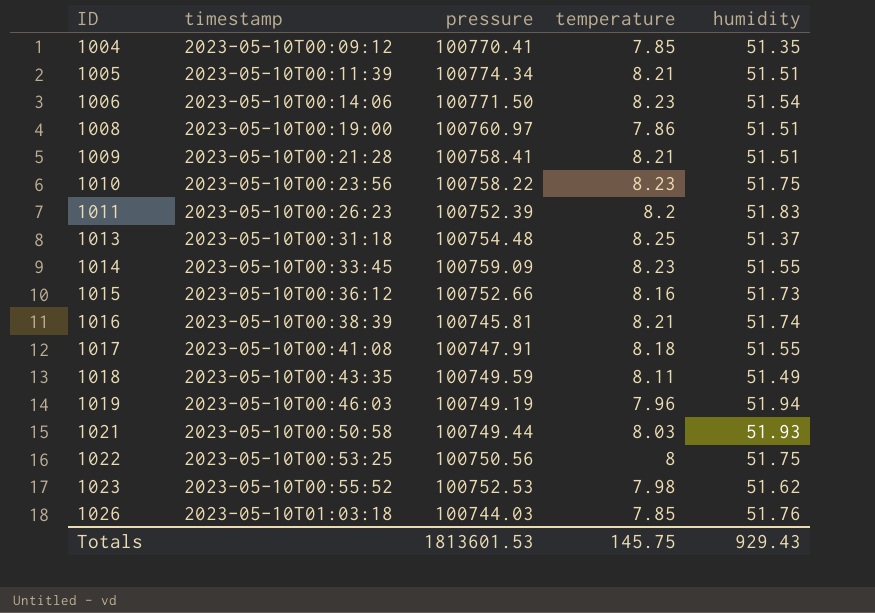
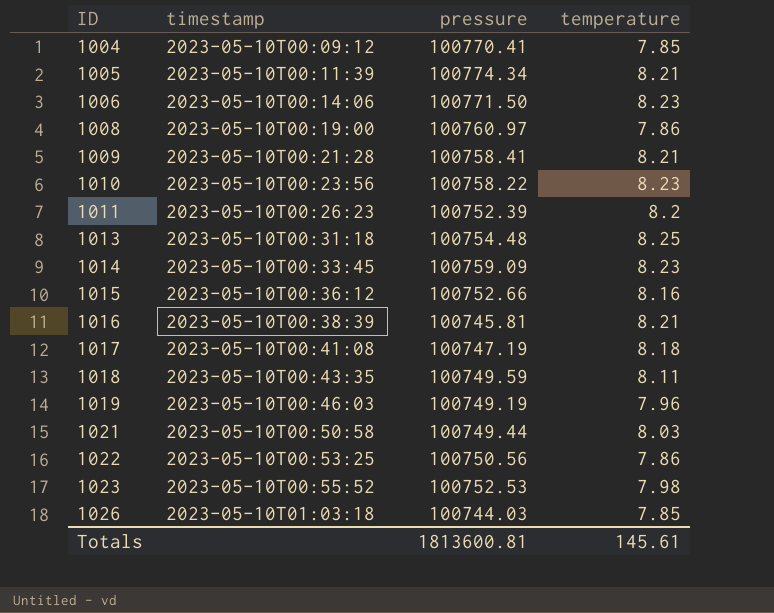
column humidity | position: 5 -> none
1017 | pressure: 100747.91 -> 100747.19
1022 | temperature: 8 -> 7.86
Totals | pressure: 1813601.53 -> 1813600.81
Totals | temperature: 145.75 -> 145.61

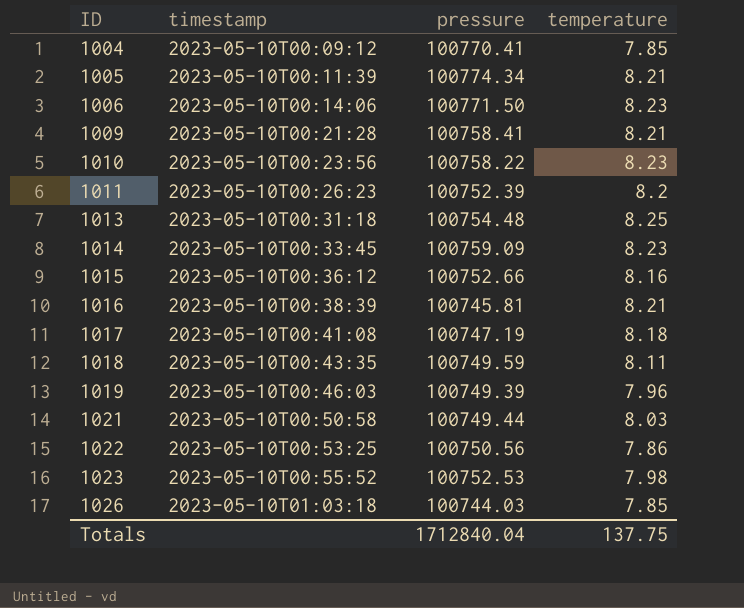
row 1008: 2023-05-10T00:19:00 | 100760.97 | 7.86 -> none
1019 | pressure: 100749.19 -> 100749.39
Totals | pressure: 1813600.81 -> 1712840.04
Totals | temperature: 145.61 -> 137.75

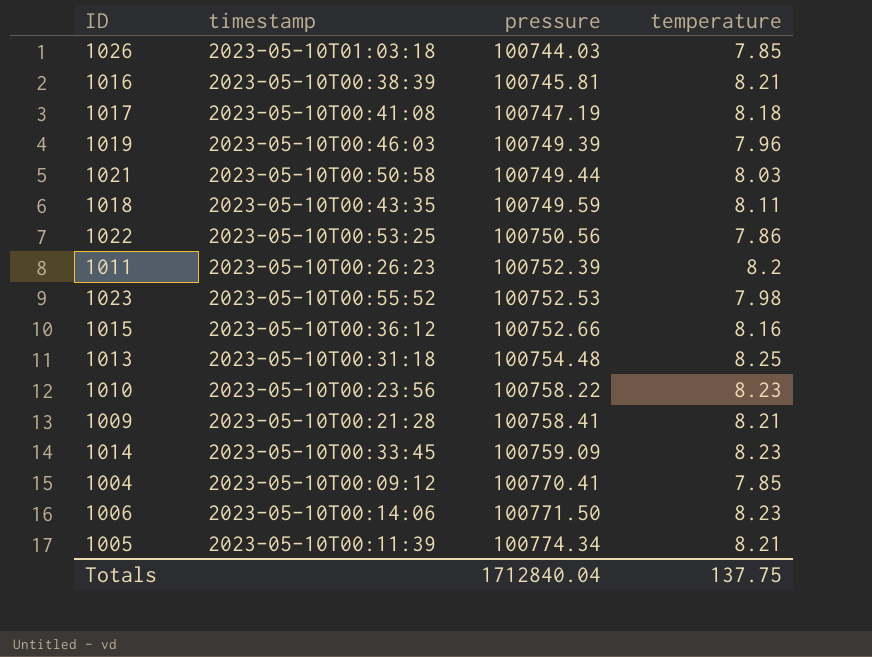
row order: ID ascending -> pressure ascending

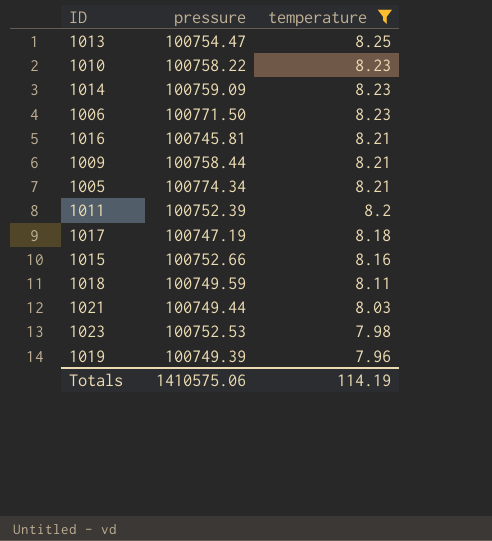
filter: none -> temperature >= 7.96
row order: pressure ascending -> temperature descending
column timestamp | position: 2 -> none
1013 | pressure: 100754.48 -> 100754.47
1009 | pressure: 100758.41 -> 100758.44
Totals | pressure: 1712840.04 -> 1410575.06
Totals | temperature: 137.75 -> 114.19

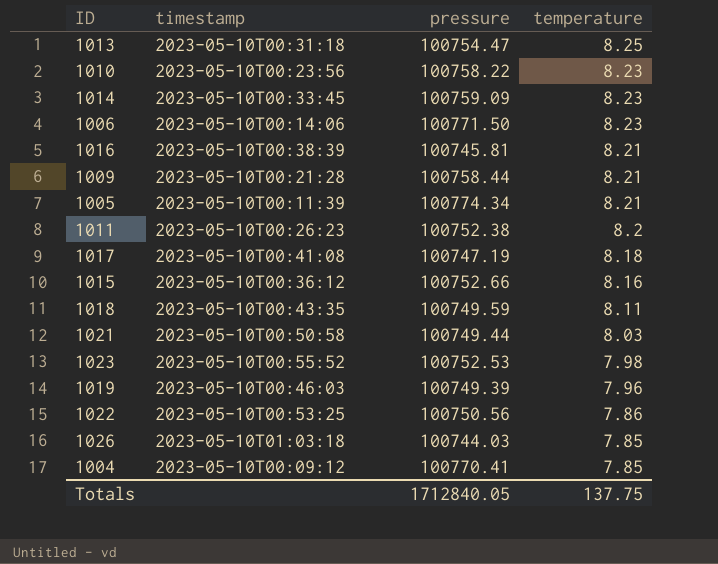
filter: temperature >= 7.96 -> none
column timestamp | position: none -> 2
1011 | pressure: 100752.39 -> 100752.38
Totals | pressure: 1410575.06 -> 1712840.05
Totals | temperature: 114.19 -> 137.75

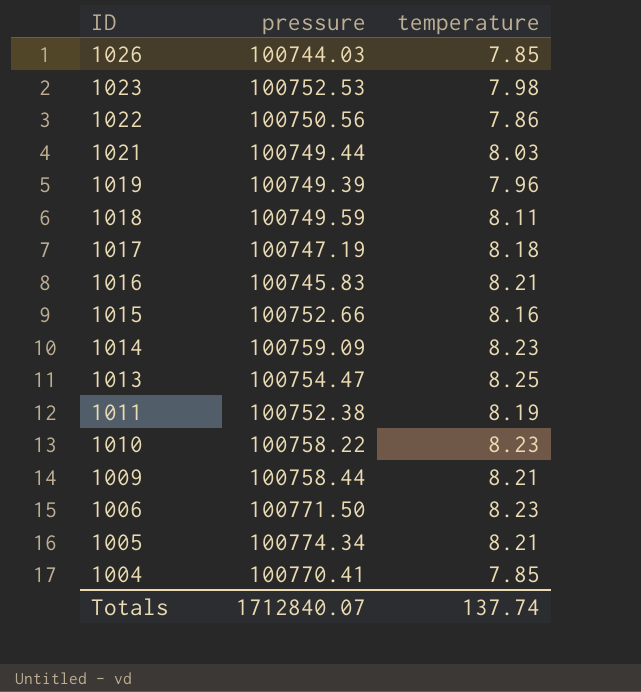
row order: temperature descending -> ID descending
column timestamp | position: 2 -> none
1016 | pressure: 100745.81 -> 100745.83
1011 | temperature: 8.2 -> 8.19
Totals | pressure: 1712840.05 -> 1712840.07
Totals | temperature: 137.75 -> 137.74

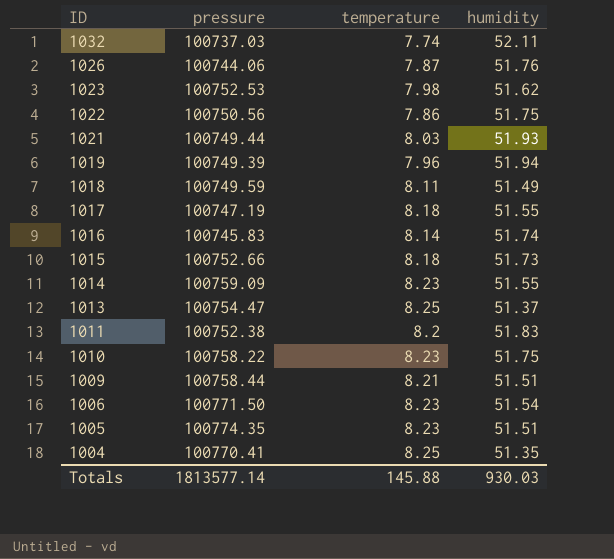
column humidity | position: none -> 4
row 1032: none -> 100737.03 | 7.74 | 52.11
1026 | pressure: 100744.03 -> 100744.06
1026 | temperature: 7.85 -> 7.87
1016 | temperature: 8.21 -> 8.14
1015 | temperature: 8.16 -> 8.18
1011 | temperature: 8.19 -> 8.2
1005 | pressure: 100774.34 -> 100774.35
1005 | temperature: 8.21 -> 8.23
1004 | temperature: 7.85 -> 8.25
Totals | pressure: 1712840.07 -> 1813577.14
Totals | temperature: 137.74 -> 145.88

